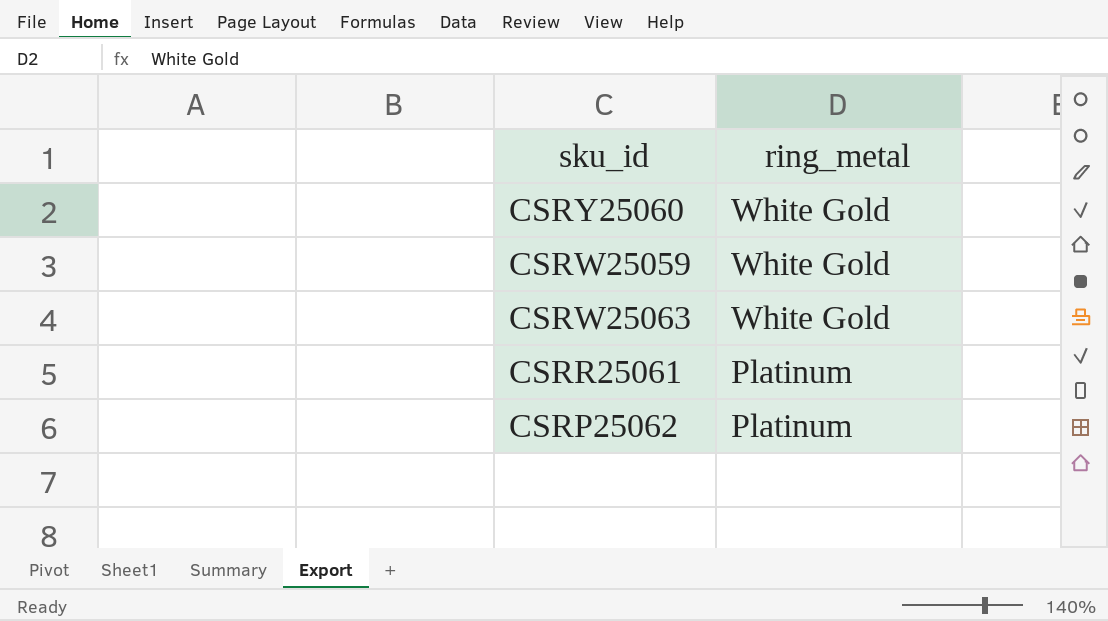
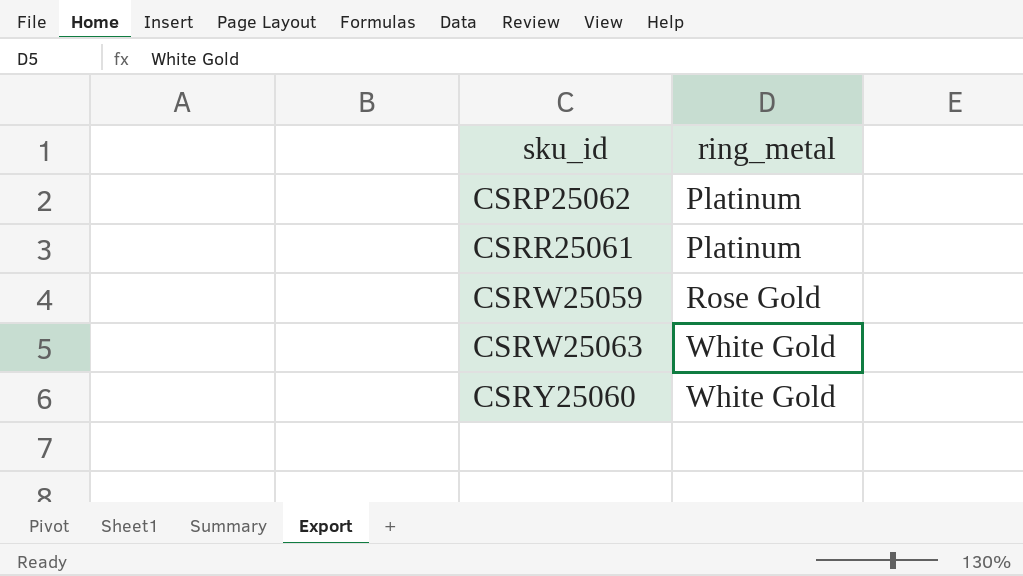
row order: ring_metal descending -> sku_id ascending
CSRW25059 | ring_metal: White Gold -> Rose Gold

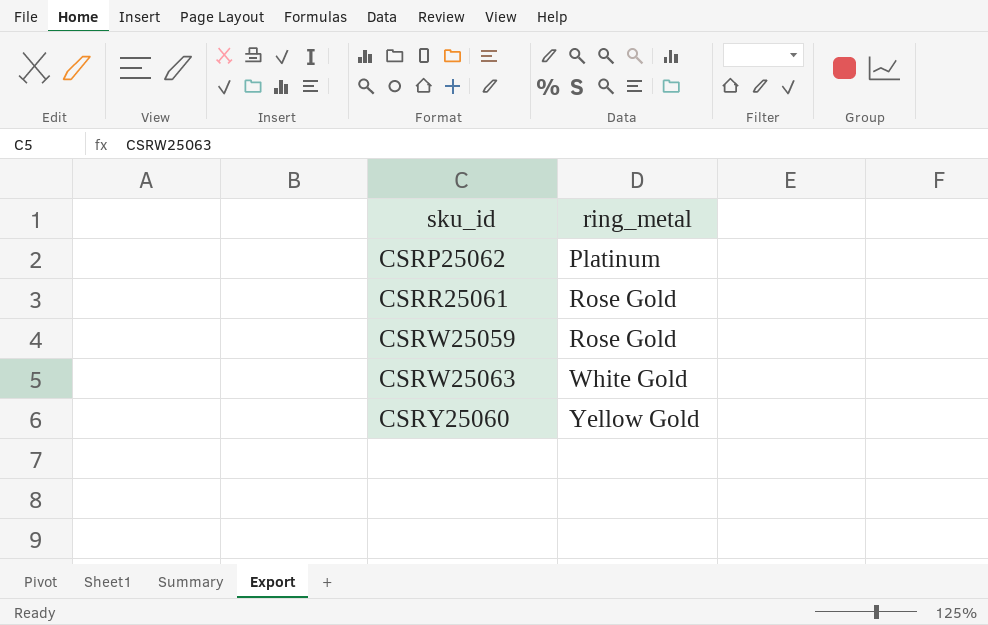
CSRR25061 | ring_metal: Platinum -> Rose Gold
CSRY25060 | ring_metal: White Gold -> Yellow Gold

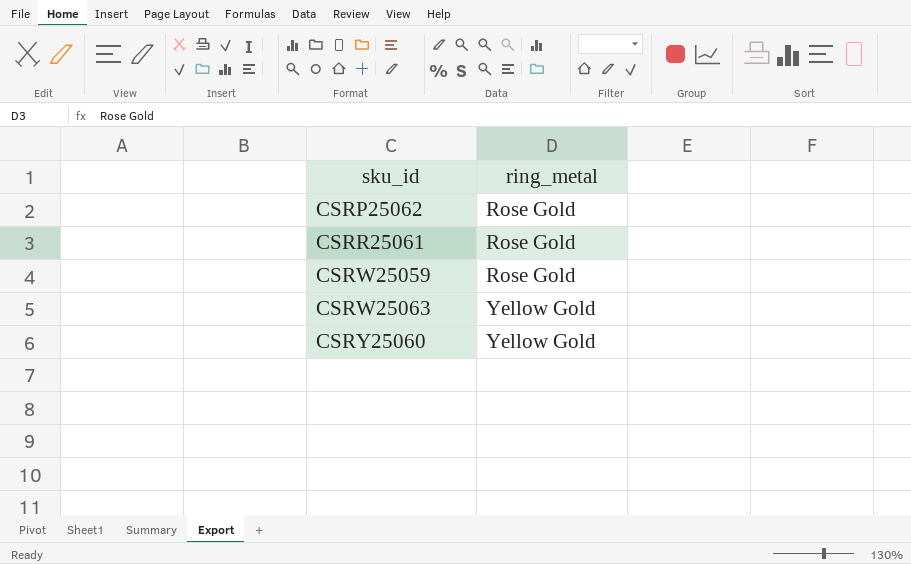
CSRP25062 | ring_metal: Platinum -> Rose Gold
CSRW25063 | ring_metal: White Gold -> Yellow Gold

